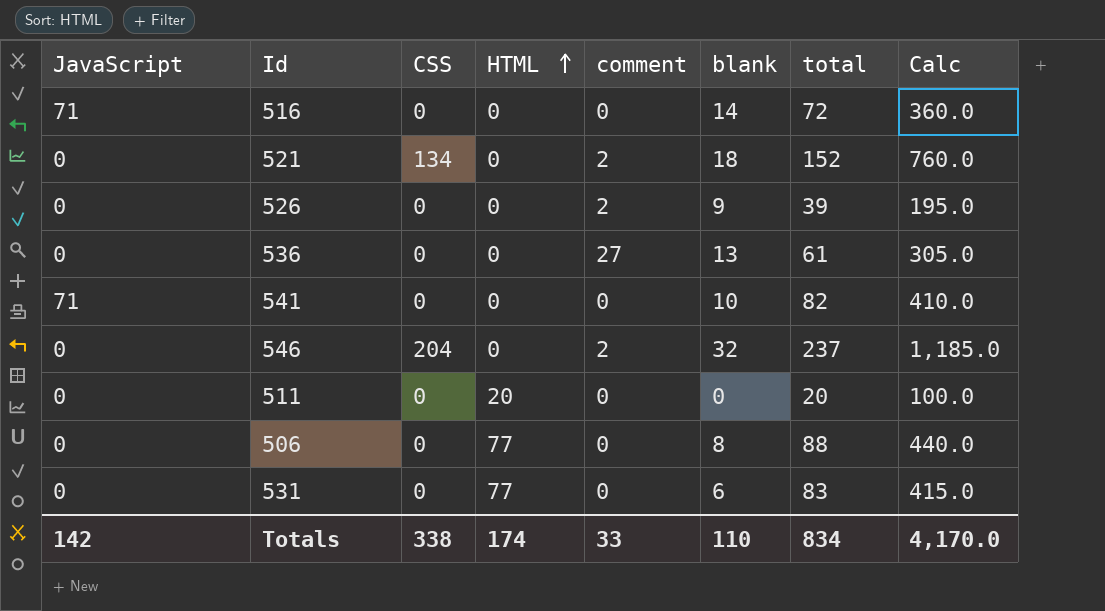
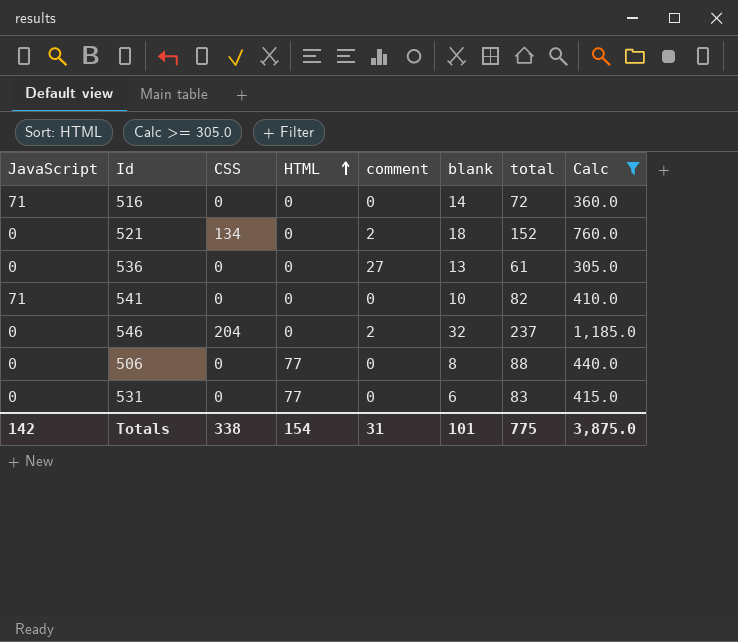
filter: none -> Calc >= 305.0
Totals | HTML: 174 -> 154
Totals | comment: 33 -> 31
Totals | blank: 110 -> 101
Totals | total: 834 -> 775
Totals | Calc: 4,170.0 -> 3,875.0

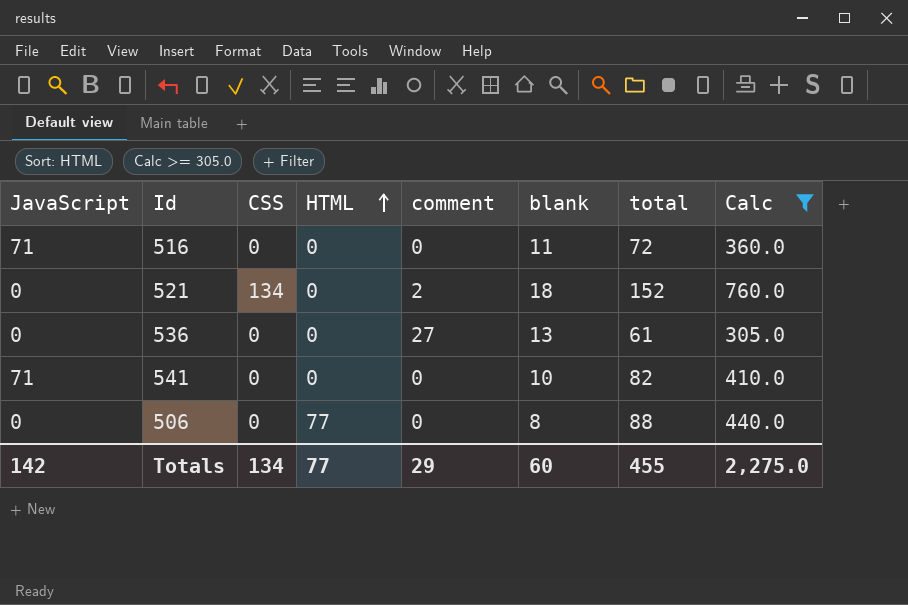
row 546: 0 | 204 | 0 | 2 | 32 | 237 | 1,185.0 -> none
row 531: 0 | 0 | 77 | 0 | 6 | 83 | 415.0 -> none
516 | blank: 14 -> 11
Totals | CSS: 338 -> 134
Totals | HTML: 154 -> 77
Totals | comment: 31 -> 29
Totals | blank: 101 -> 60
Totals | total: 775 -> 455
Totals | Calc: 3,875.0 -> 2,275.0

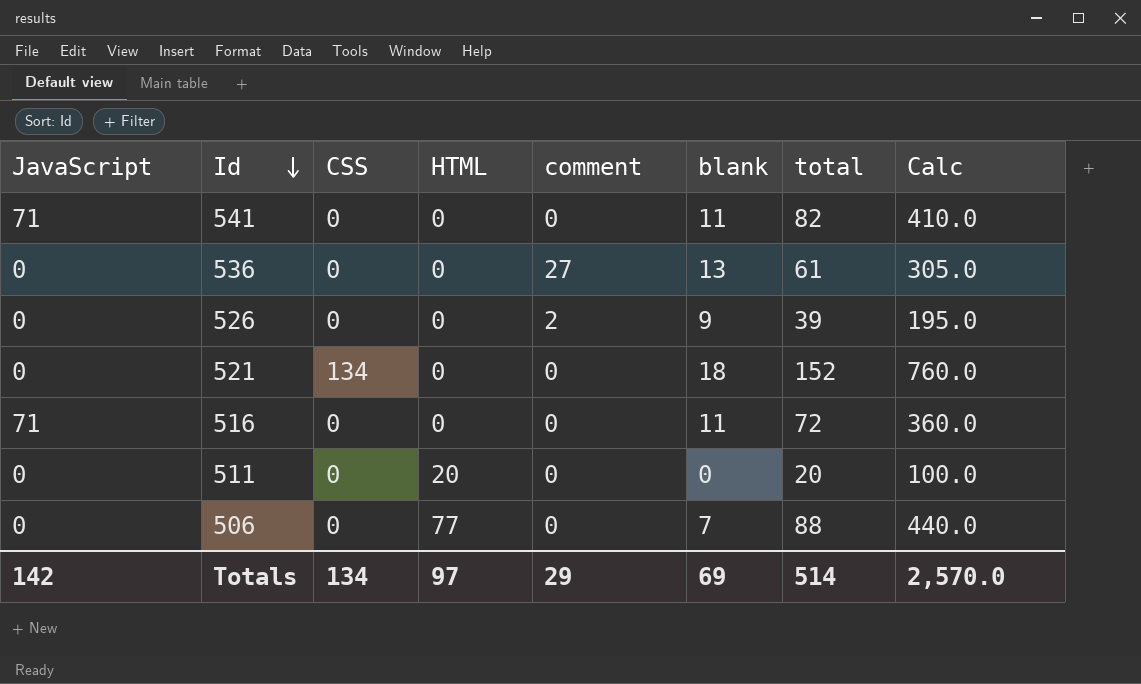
filter: Calc >= 305.0 -> none
row order: HTML ascending -> Id descending
541 | blank: 10 -> 11
521 | comment: 2 -> 0
506 | blank: 8 -> 7
Totals | HTML: 77 -> 97
Totals | blank: 60 -> 69
Totals | total: 455 -> 514
Totals | Calc: 2,275.0 -> 2,570.0

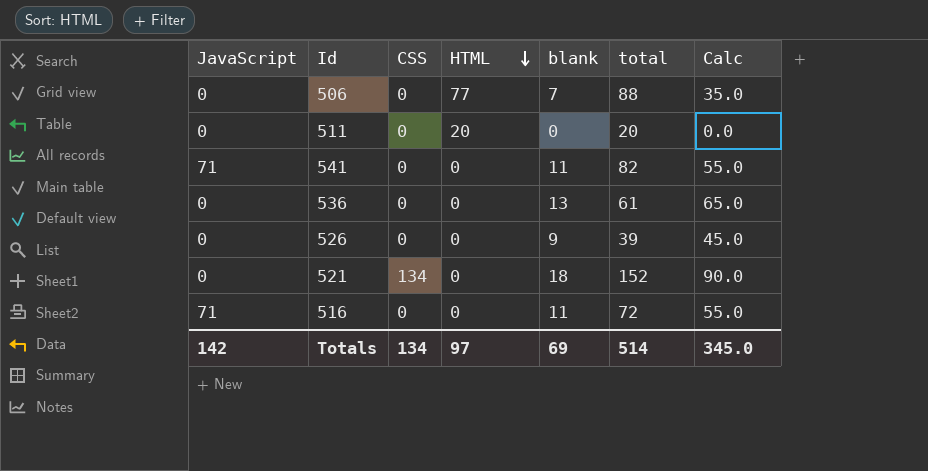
row order: Id descending -> HTML descending
column comment | position: 5 -> none
column Calc | formula: [total] * 5 -> [blank] * 5
Totals | Calc: 2,570.0 -> 345.0

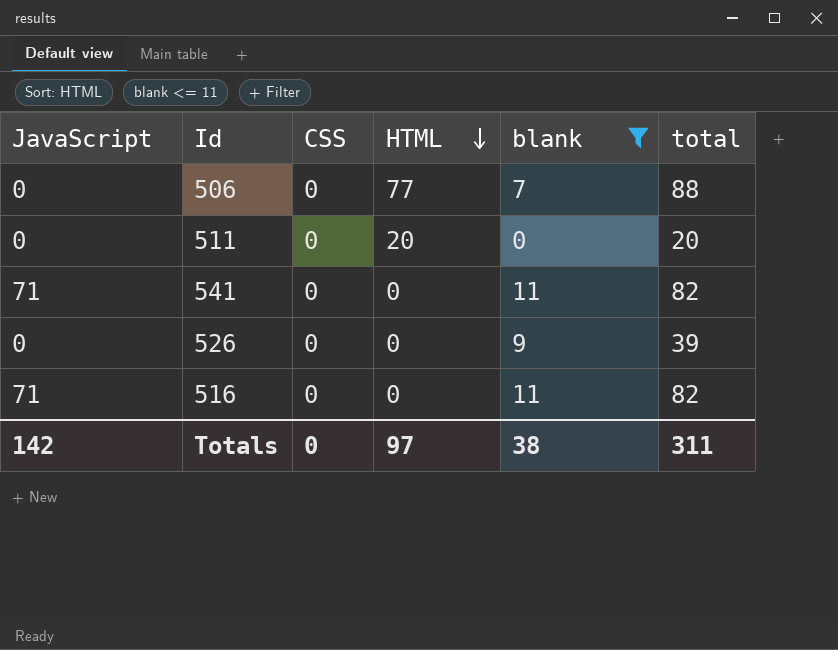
filter: none -> blank <= 11
column Calc | formula: [blank] * 5 -> none
516 | total: 72 -> 82
Totals | CSS: 134 -> 0
Totals | blank: 69 -> 38
Totals | total: 514 -> 311

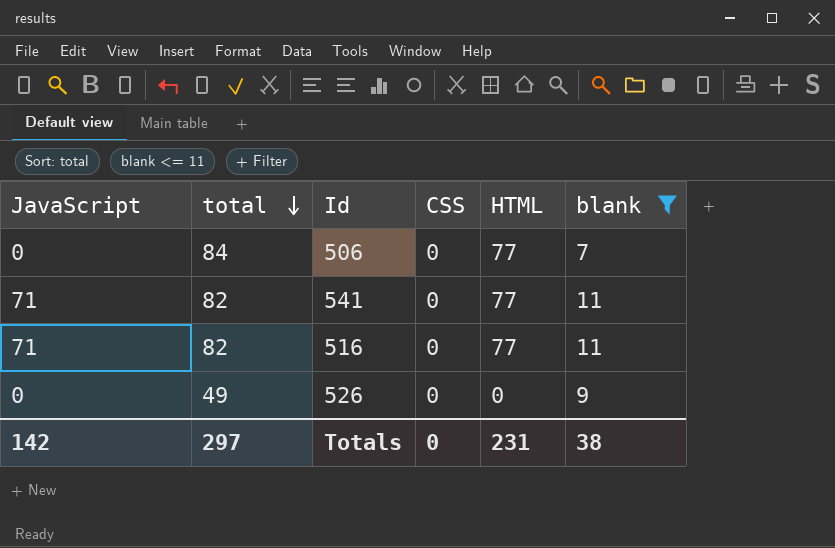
row order: HTML descending -> total descending
column total | position: 6 -> 2
row 511: 0 | 0 | 20 | 0 | 20 -> none
506 | total: 88 -> 84
541 | HTML: 0 -> 77
516 | HTML: 0 -> 77
526 | total: 39 -> 49
Totals | total: 311 -> 297
Totals | HTML: 97 -> 231

